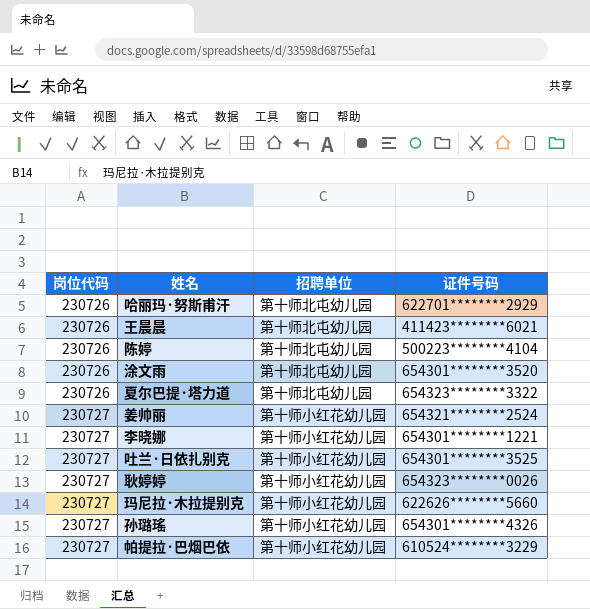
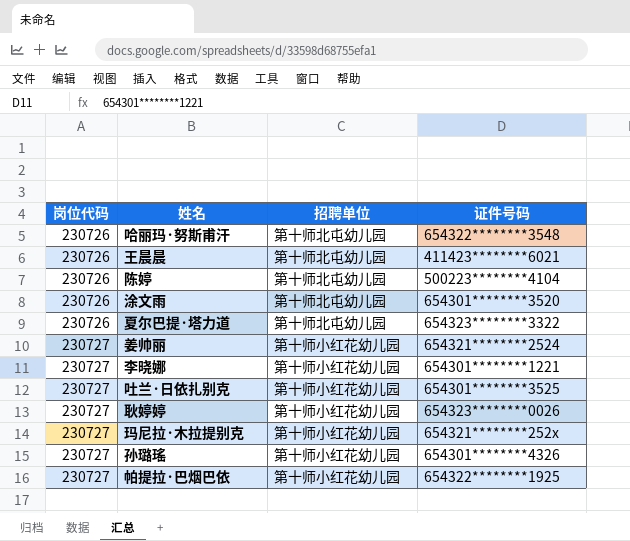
哈丽玛·努斯甫汗 | 证件号码: 622701********2929 -> 654322********3548
玛尼拉·木拉提别克 | 证件号码: 622626********5660 -> 654321********252x
帕提拉·巴烟巴依 | 证件号码: 610524********3229 -> 654322********1925

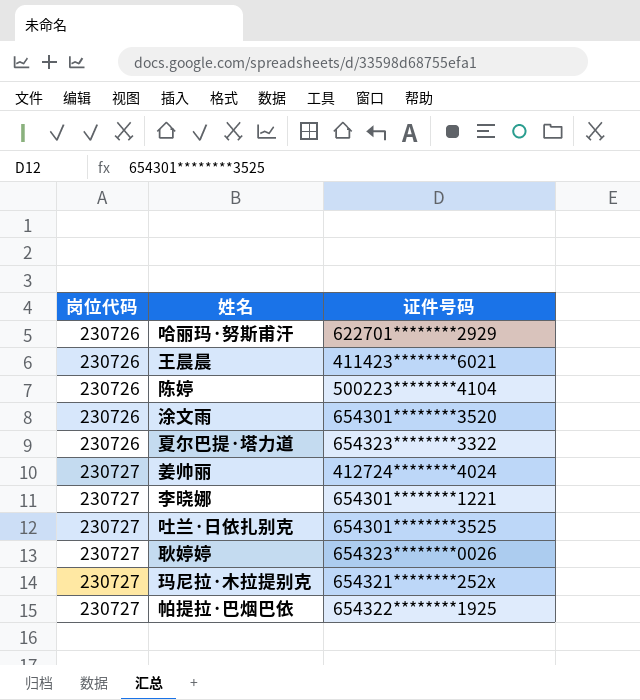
column 招聘单位 | position: 3 -> none
row 孙璐瑤: 230727 | 第十师小红花幼儿园 | 654301********4326 -> none
哈丽玛·努斯甫汗 | 证件号码: 654322********3548 -> 622701********2929
姜帅丽 | 证件号码: 654321********2524 -> 412724********4024

